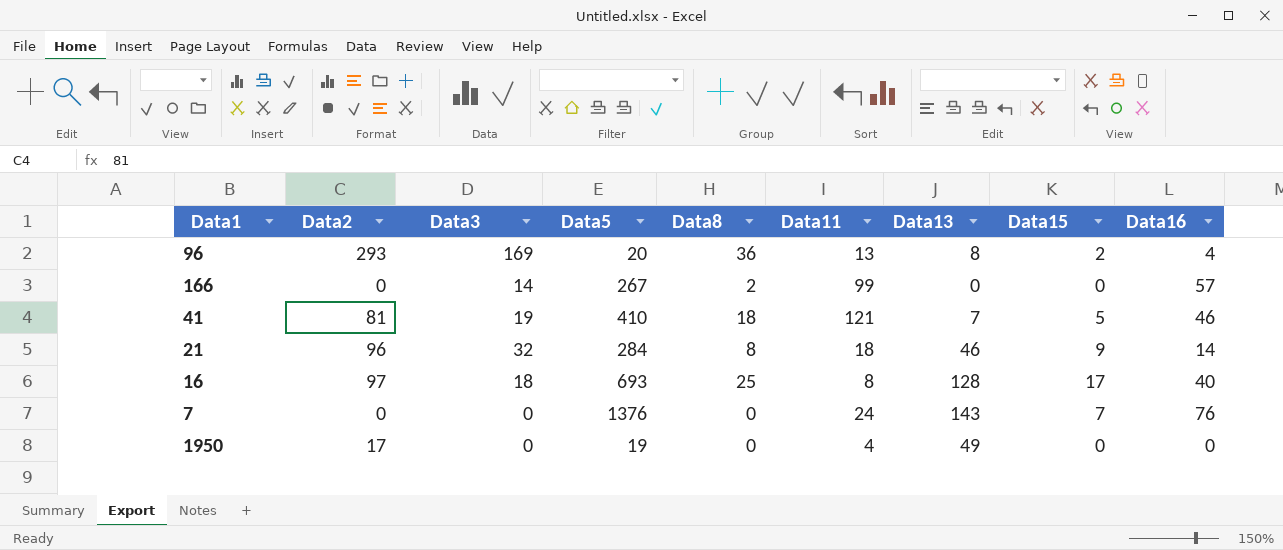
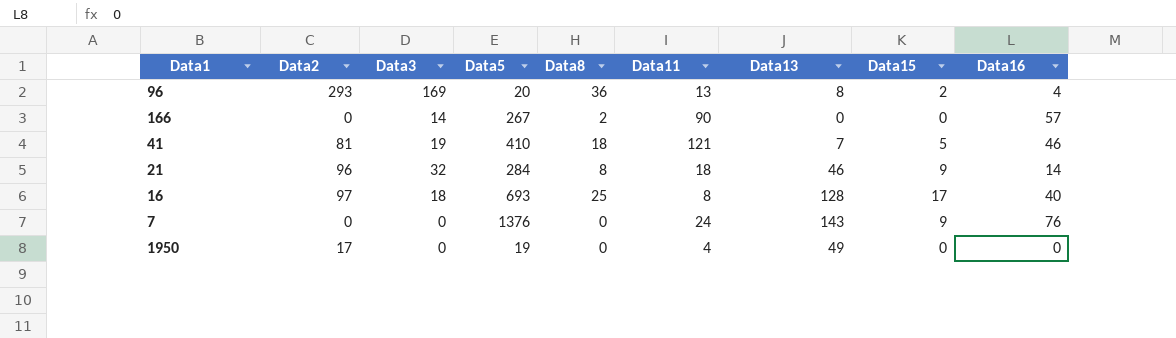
166 | Data11: 99 -> 90
7 | Data15: 7 -> 9

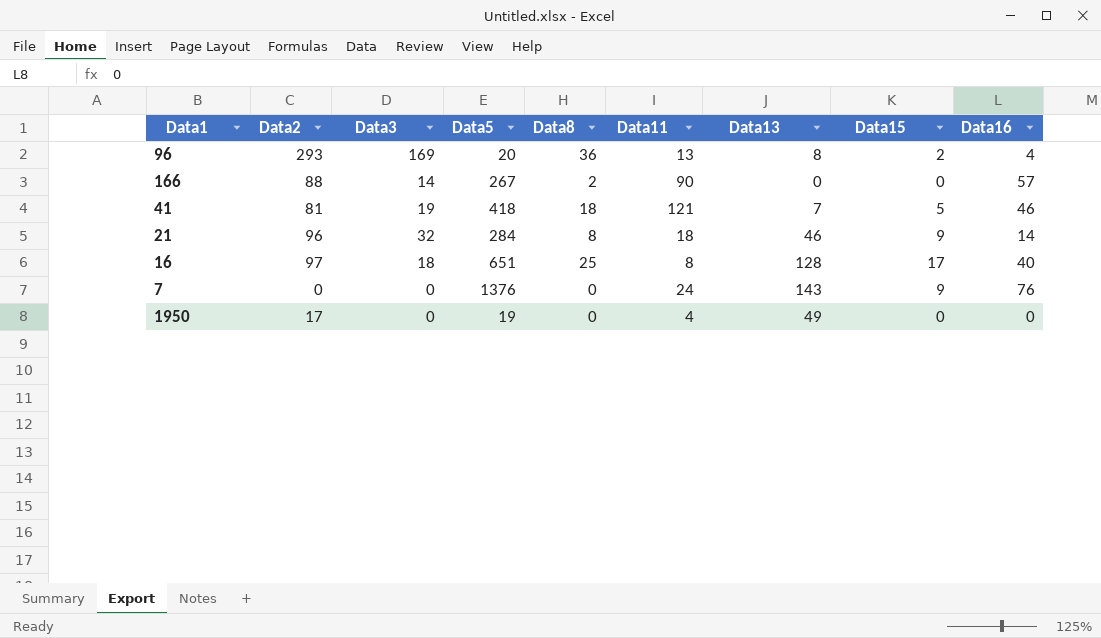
166 | Data2: 0 -> 88
41 | Data5: 410 -> 418
16 | Data5: 693 -> 651

